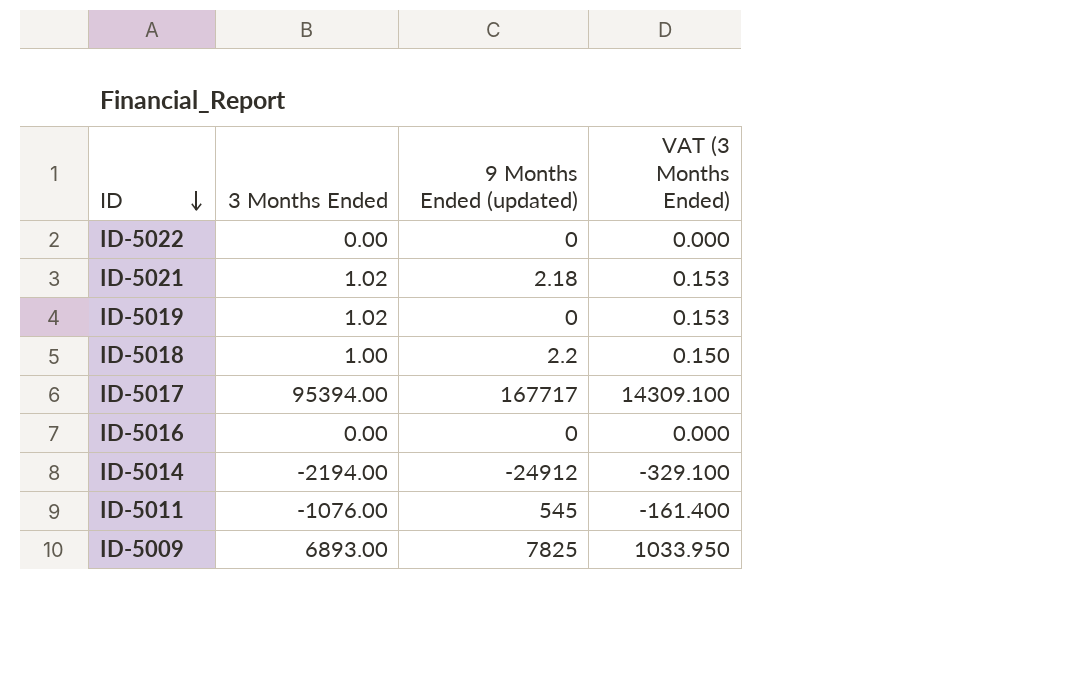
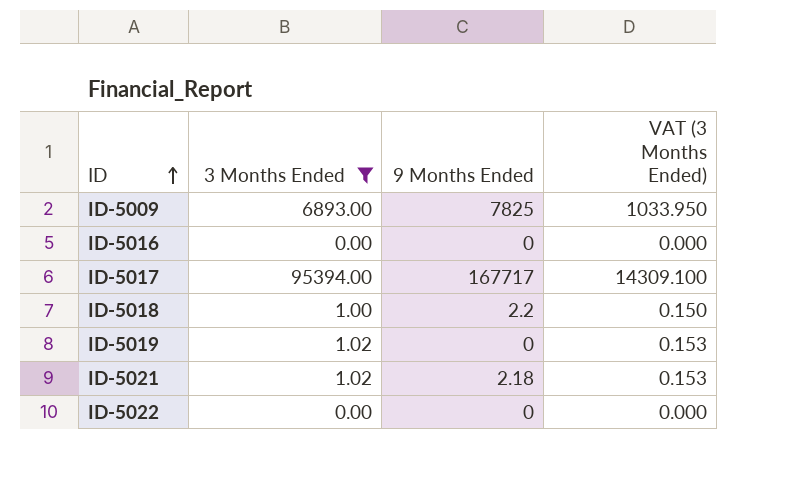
filter: none -> 3 Months Ended >= 0.00
row order: ID descending -> ID ascending
column name: 9 Months Ended (updated) -> 9 Months Ended

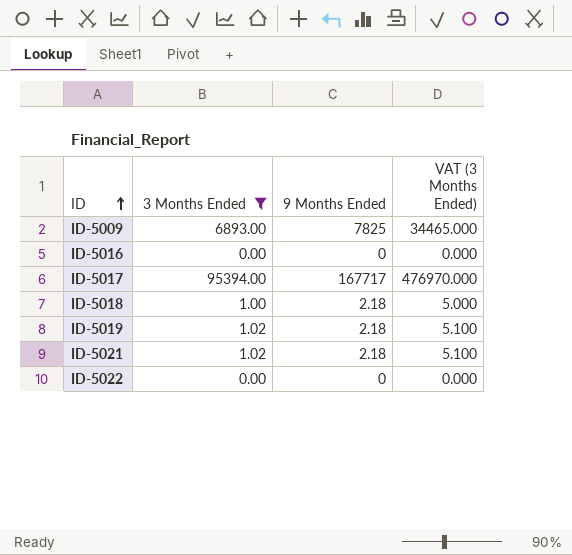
column VAT (3 Months Ended) | formula: [3 Months Ended] * 0.15 -> [3 Months Ended] * 5
ID-5018 | 9 Months Ended: 2.2 -> 2.18
ID-5019 | 9 Months Ended: 0 -> 2.18

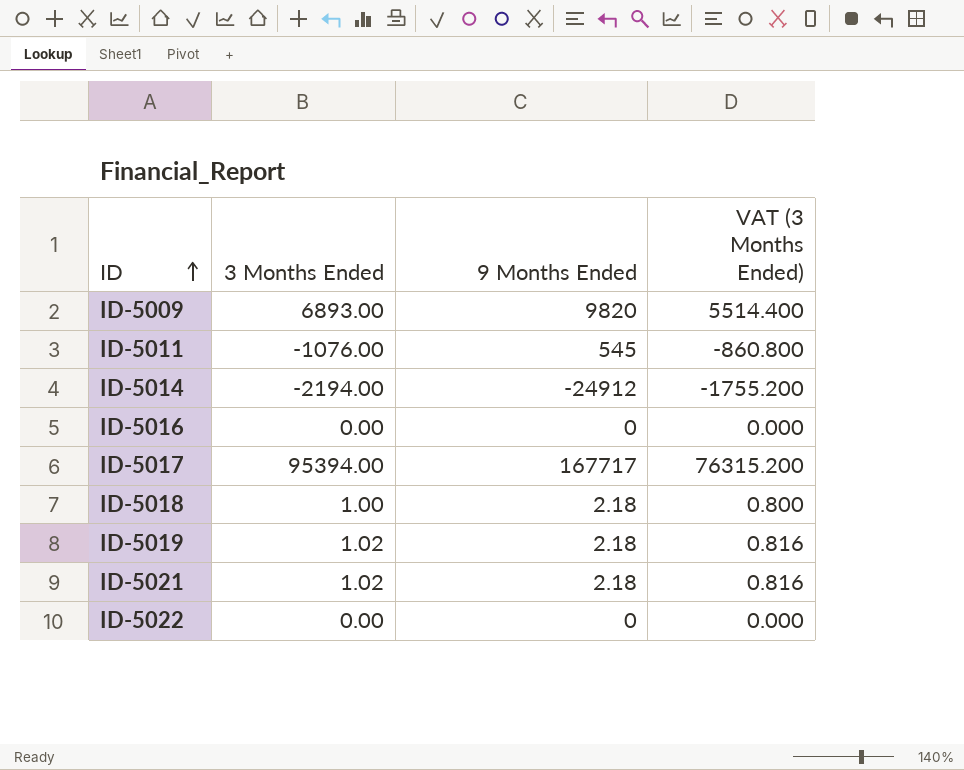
filter: 3 Months Ended >= 0.00 -> none
column VAT (3 Months Ended) | formula: [3 Months Ended] * 5 -> [3 Months Ended] * 0.8
ID-5009 | 9 Months Ended: 7825 -> 9820

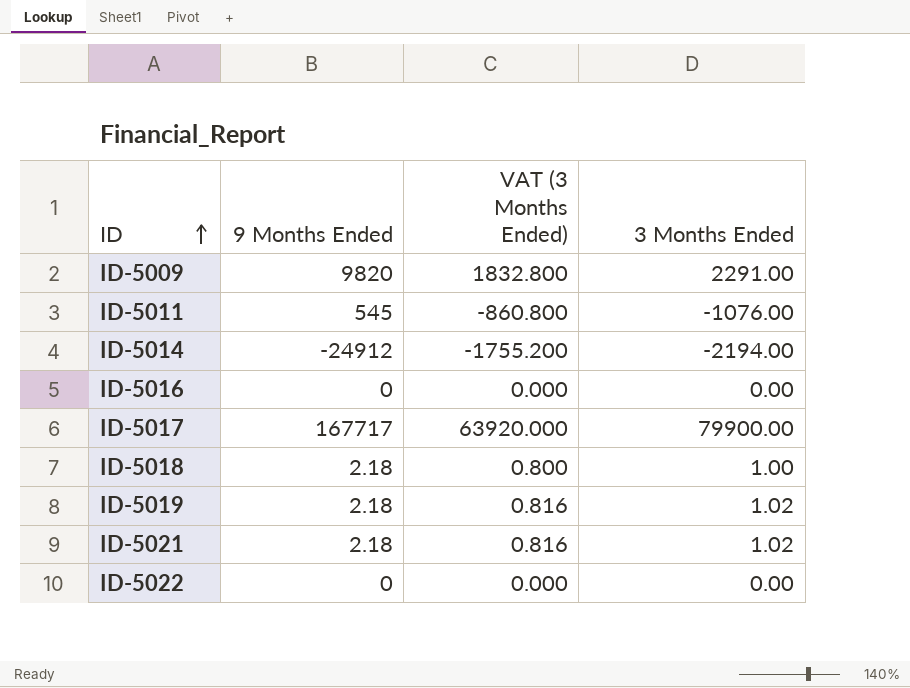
column 3 Months Ended | position: 2 -> 4
ID-5009 | VAT (3 Months Ended): 5514.400 -> 1832.800
ID-5009 | 3 Months Ended: 6893.00 -> 2291.00
ID-5017 | VAT (3 Months Ended): 76315.200 -> 63920.000
ID-5017 | 3 Months Ended: 95394.00 -> 79900.00

